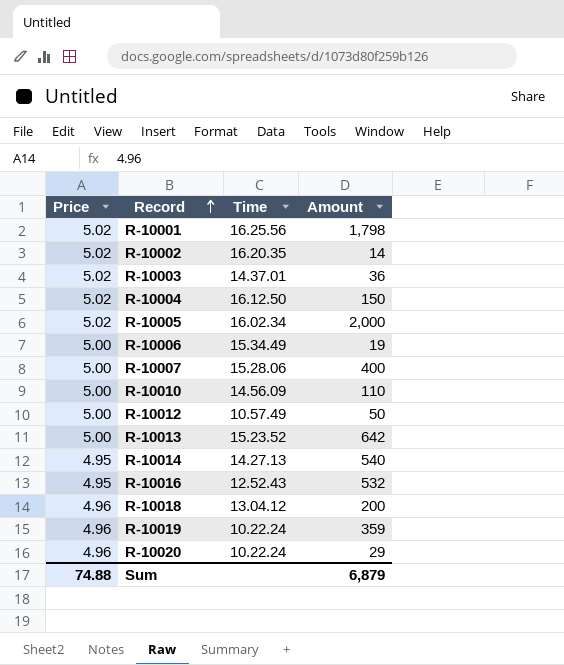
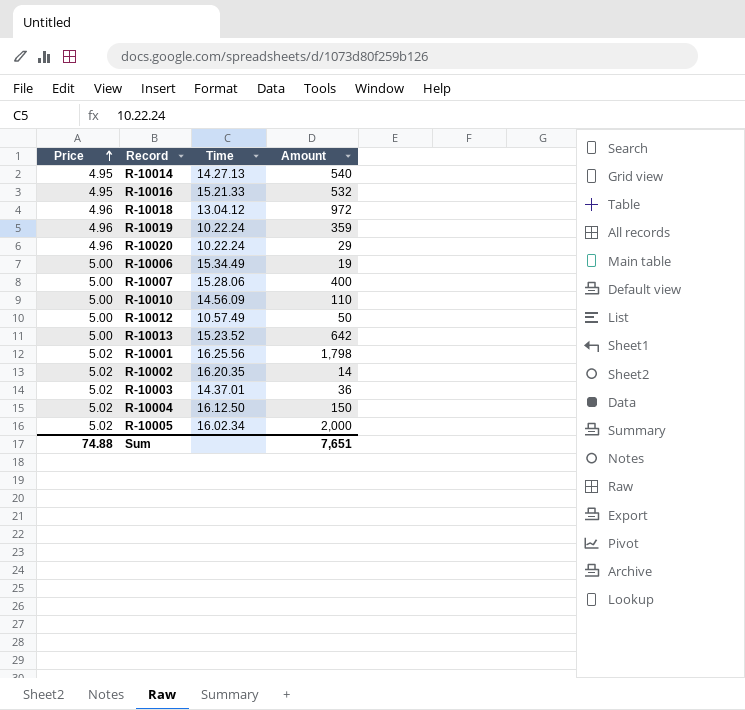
row order: Record ascending -> Price ascending
R-10016 | Time: 12.52.43 -> 15.21.33
R-10018 | Amount: 200 -> 972
Sum | Amount: 6,879 -> 7,651

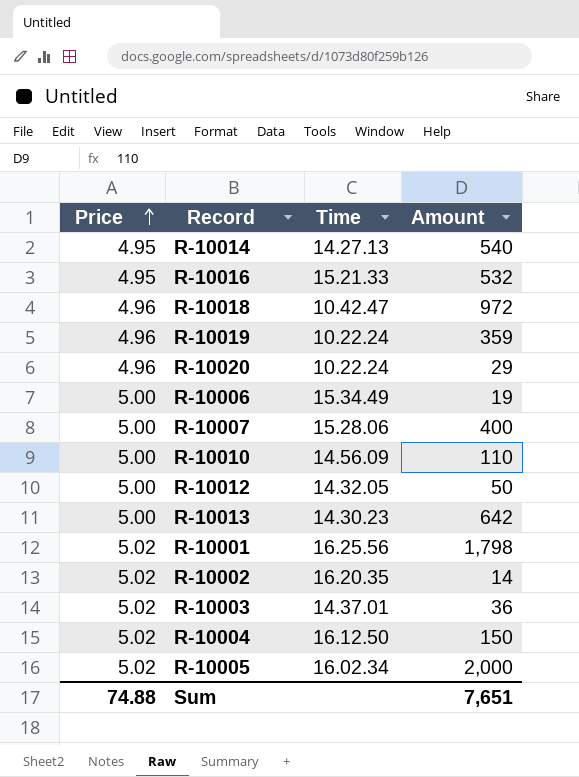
R-10018 | Time: 13.04.12 -> 10.42.47
R-10012 | Time: 10.57.49 -> 14.32.05
R-10013 | Time: 15.23.52 -> 14.30.23

